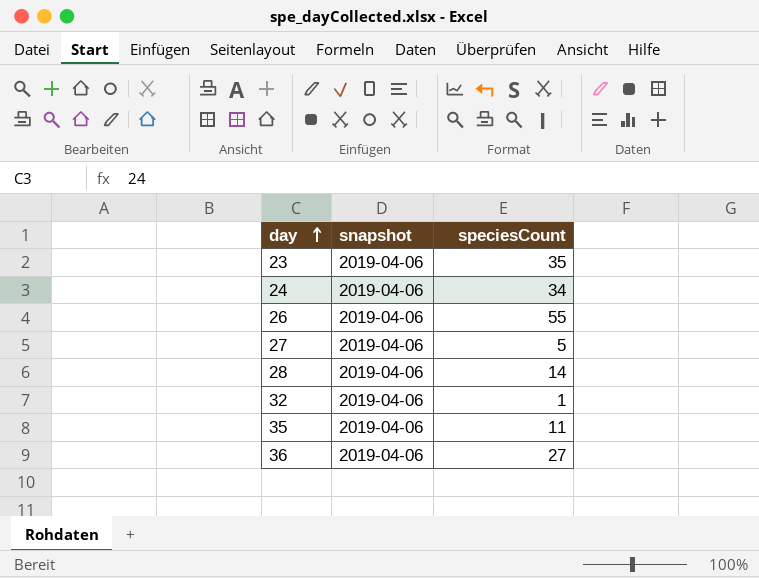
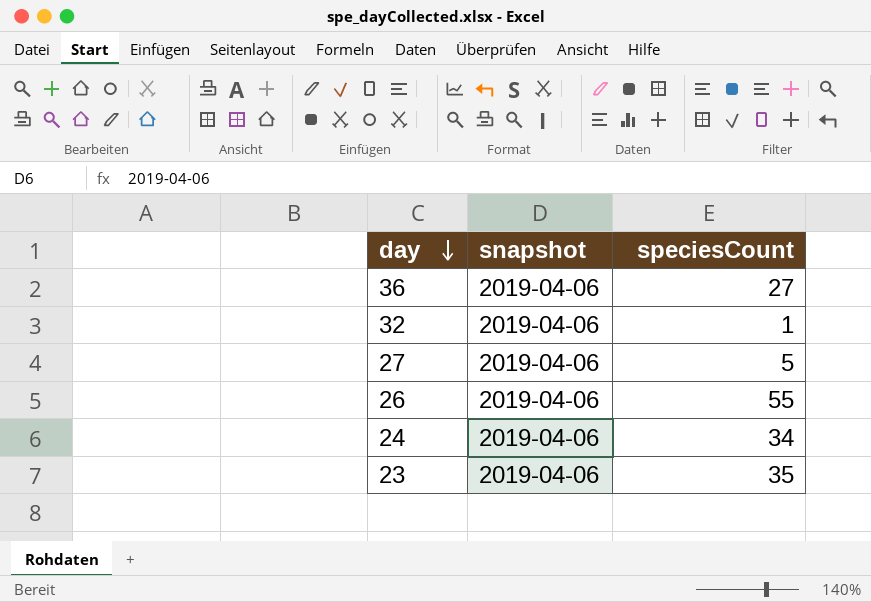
row order: day ascending -> day descending
row 28: 2019-04-06 | 14 -> none
row 35: 2019-04-06 | 11 -> none

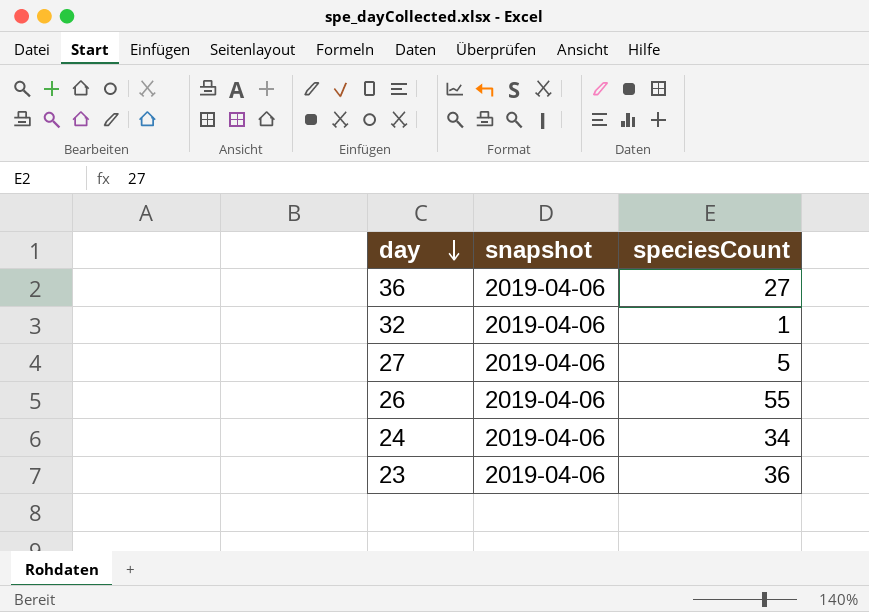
23 | speciesCount: 35 -> 36

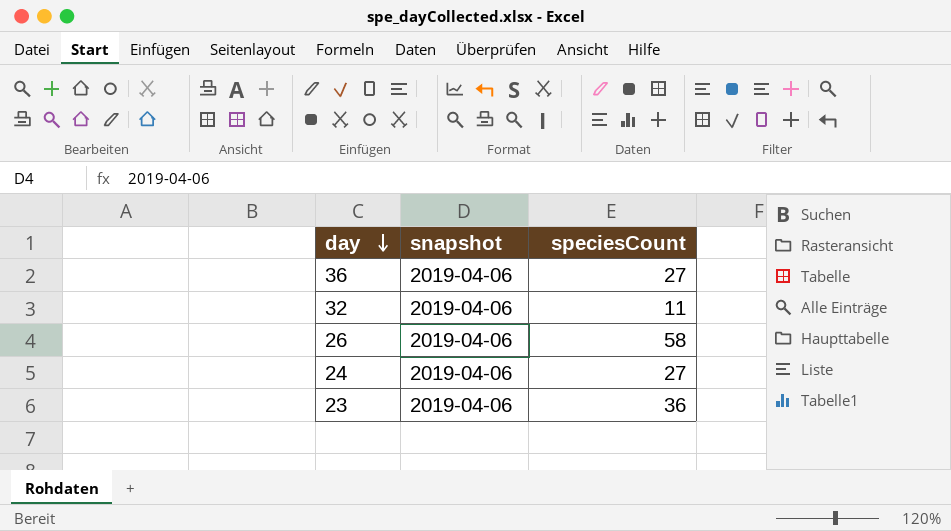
row 27: 2019-04-06 | 5 -> none
32 | speciesCount: 1 -> 11
26 | speciesCount: 55 -> 58
24 | speciesCount: 34 -> 27

